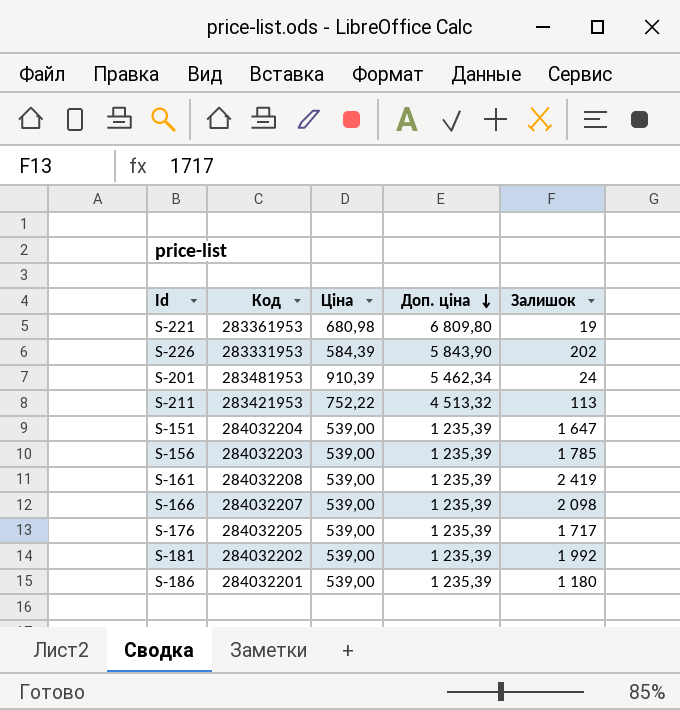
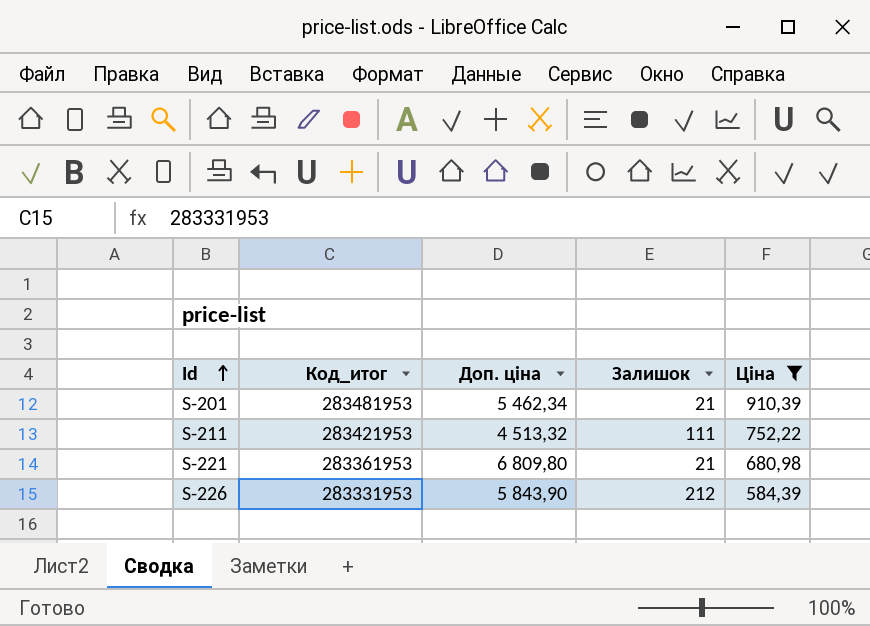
filter: none -> Ціна != 539,00
row order: Доп. ціна descending -> Id ascending
column name: Код -> Код_итог
column Ціна | position: 3 -> 5
S-201 | Залишок: 24 -> 21
S-211 | Залишок: 113 -> 111
S-221 | Залишок: 19 -> 21
S-226 | Залишок: 202 -> 212

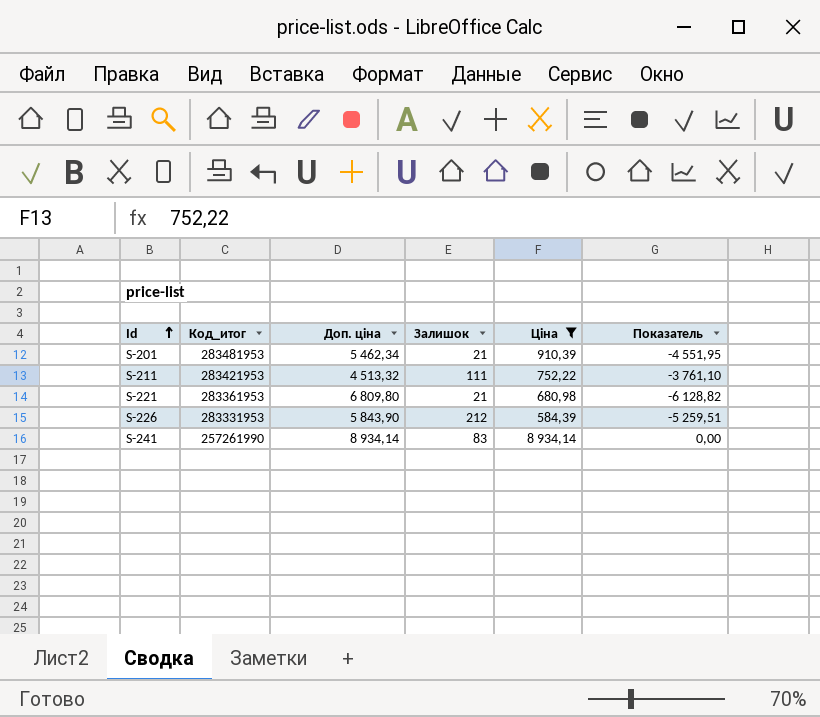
column Показатель | formula: none -> [Ціна] - [Доп. ціна]
row S-241: none -> 257261990 | 8 934,14 | 83 | 8 934,14 | 0,00

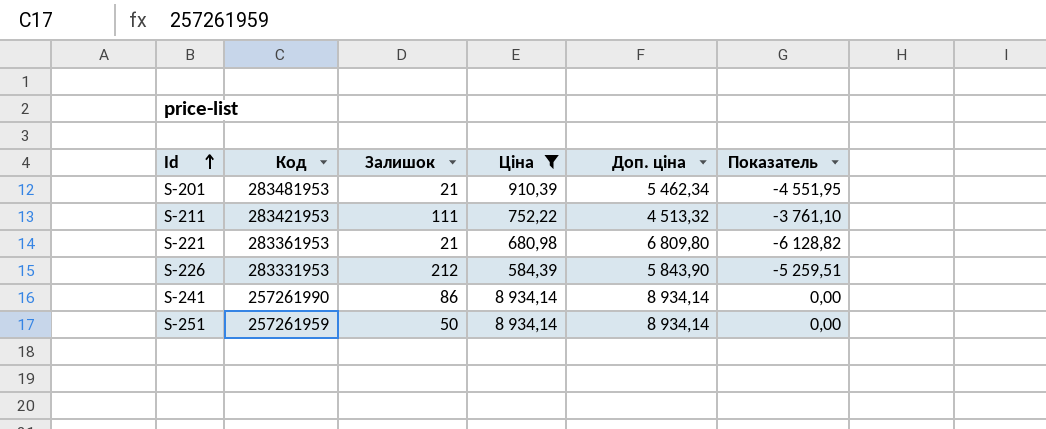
column name: Код_итог -> Код
column Доп. ціна | position: 3 -> 5
S-241 | Залишок: 83 -> 86
row S-251: none -> 257261959 | 50 | 8 934,14 | 8 934,14 | 0,00

